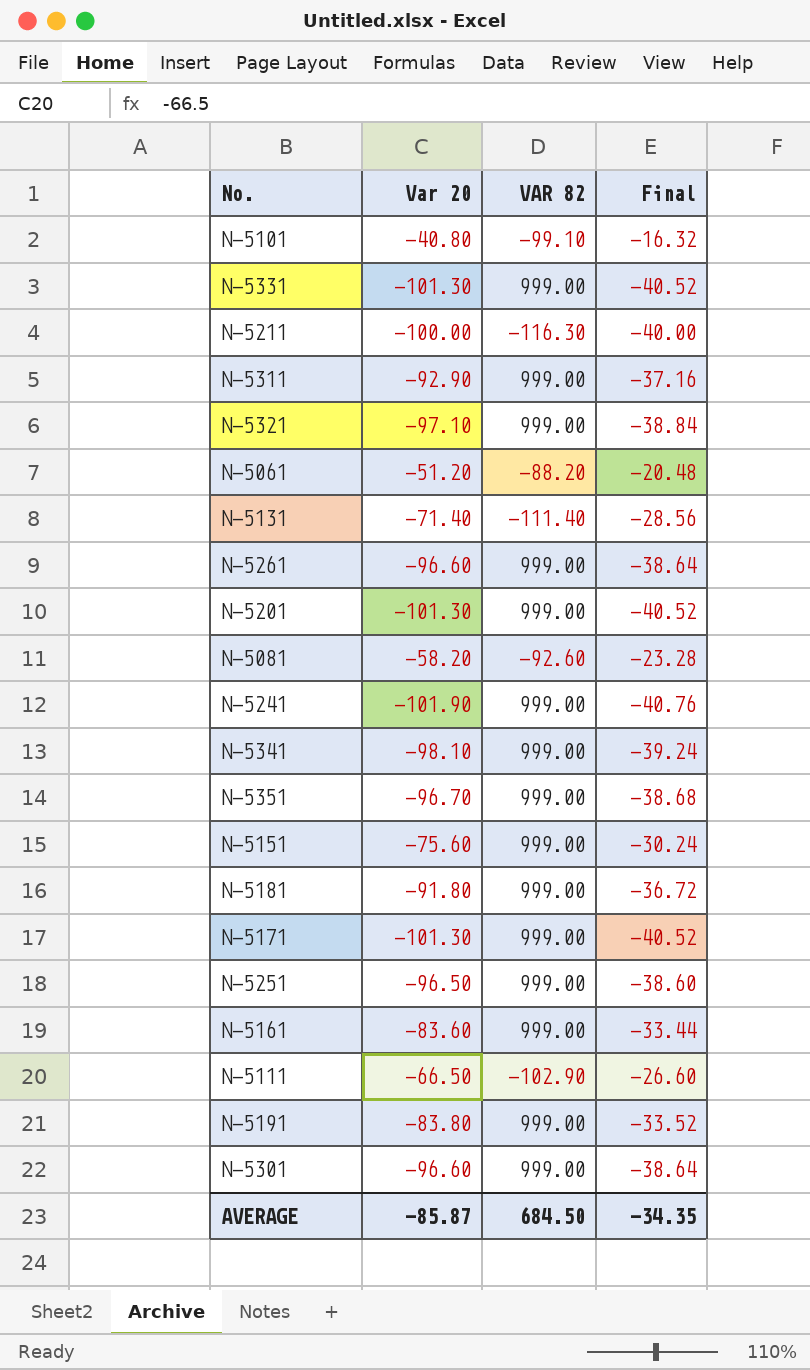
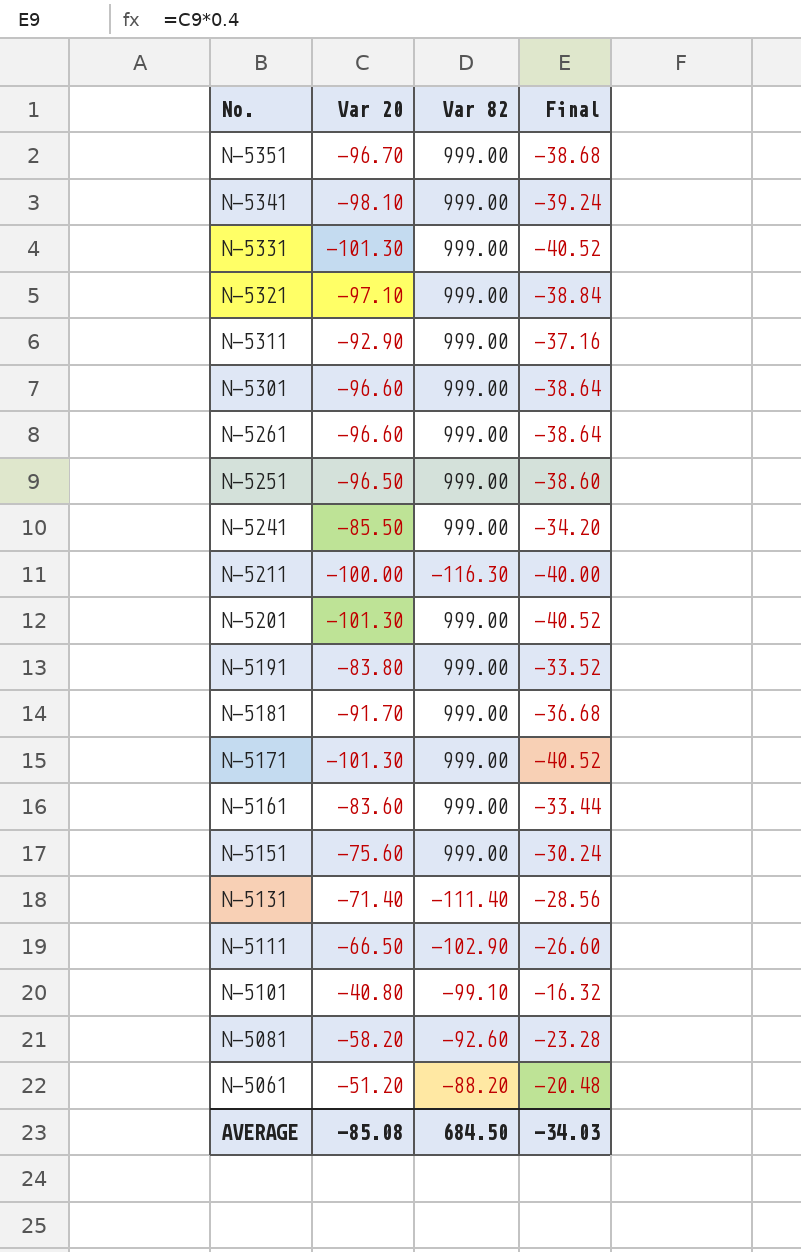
row order: none -> No. descending
column name: VAR 82 -> Var 82
N-5241 | Var 20: -101.90 -> -85.50
N-5241 | Final: -40.76 -> -34.20
N-5181 | Var 20: -91.80 -> -91.70
N-5181 | Final: -36.72 -> -36.68
AVERAGE | Var 20: -85.87 -> -85.08
AVERAGE | Final: -34.35 -> -34.03

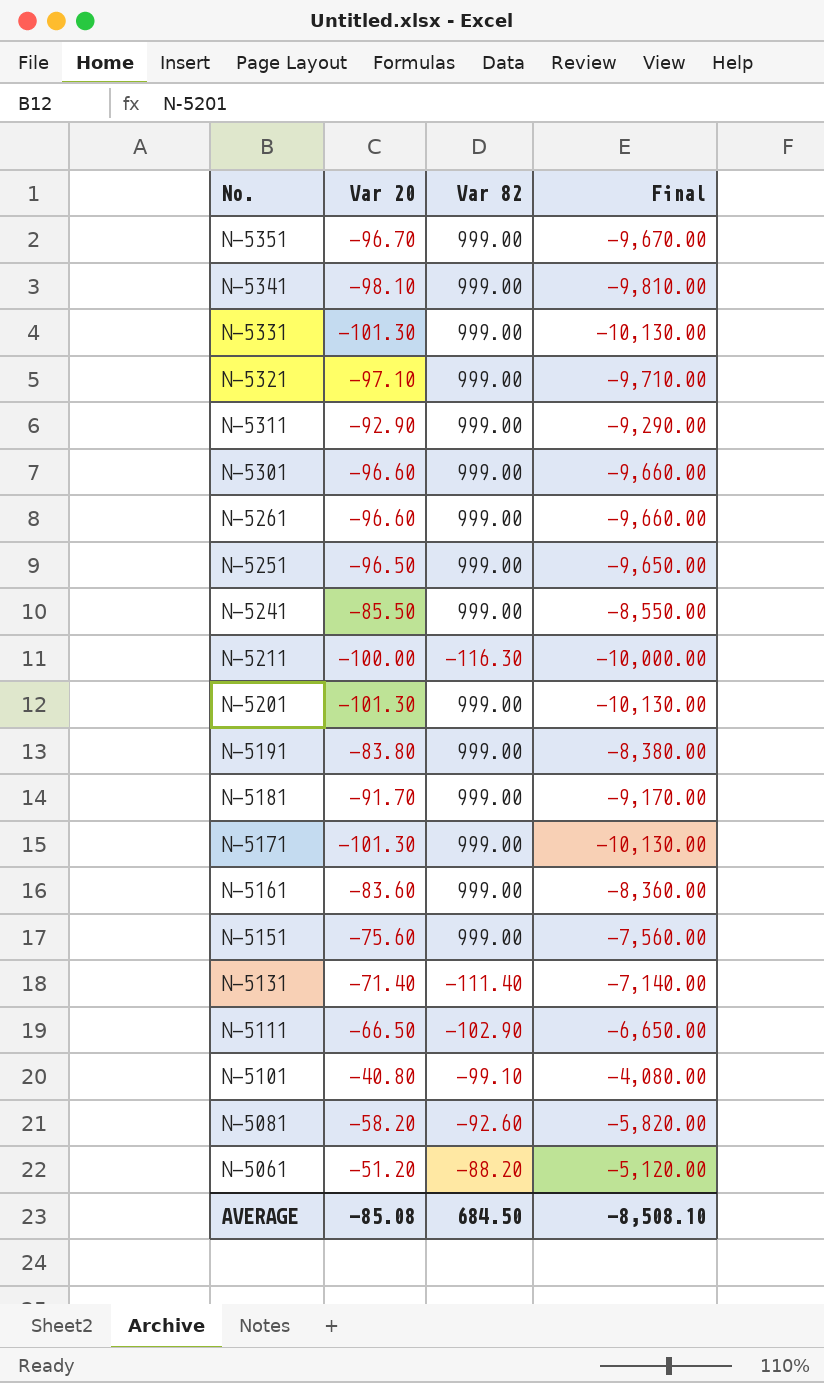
column Final | formula: [Var 20] * 0.4 -> [Var 20] * 100
AVERAGE | Final: -34.03 -> -8,508.10

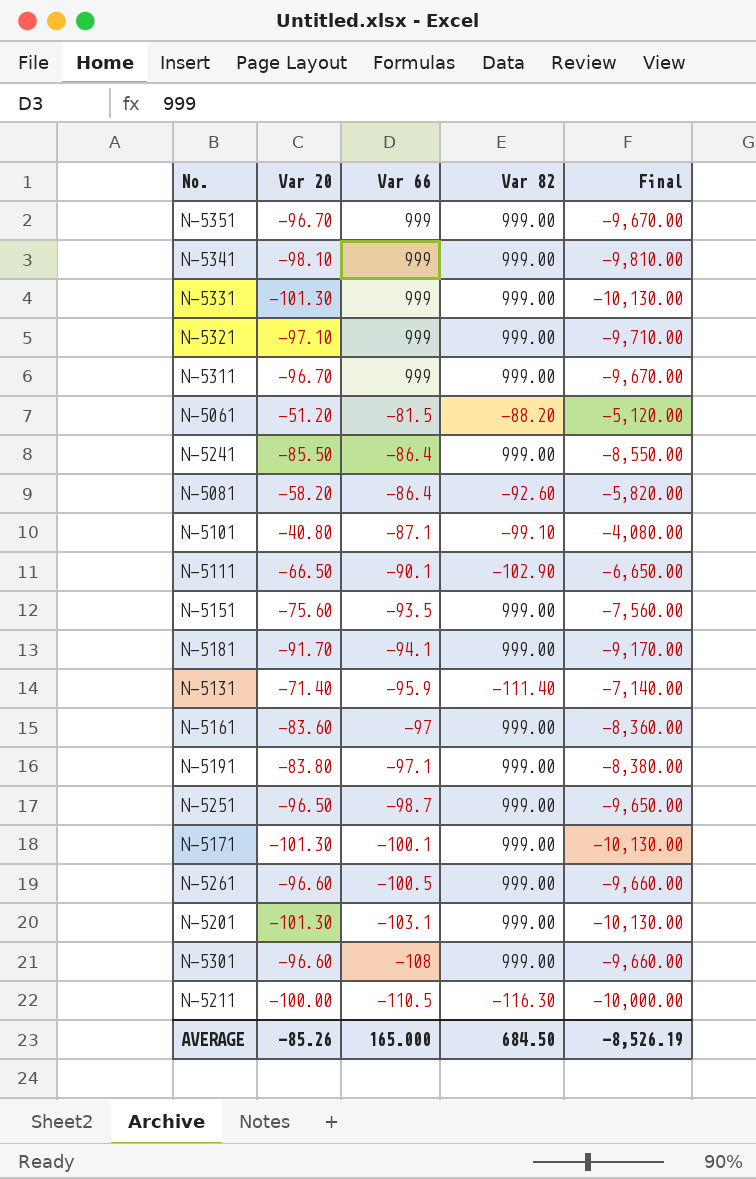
row order: No. descending -> Var 66 descending
column Var 66 | position: none -> 3
N-5311 | Var 20: -92.90 -> -96.70
N-5311 | Final: -9,290.00 -> -9,670.00
AVERAGE | Var 20: -85.08 -> -85.26
AVERAGE | Final: -8,508.10 -> -8,526.19

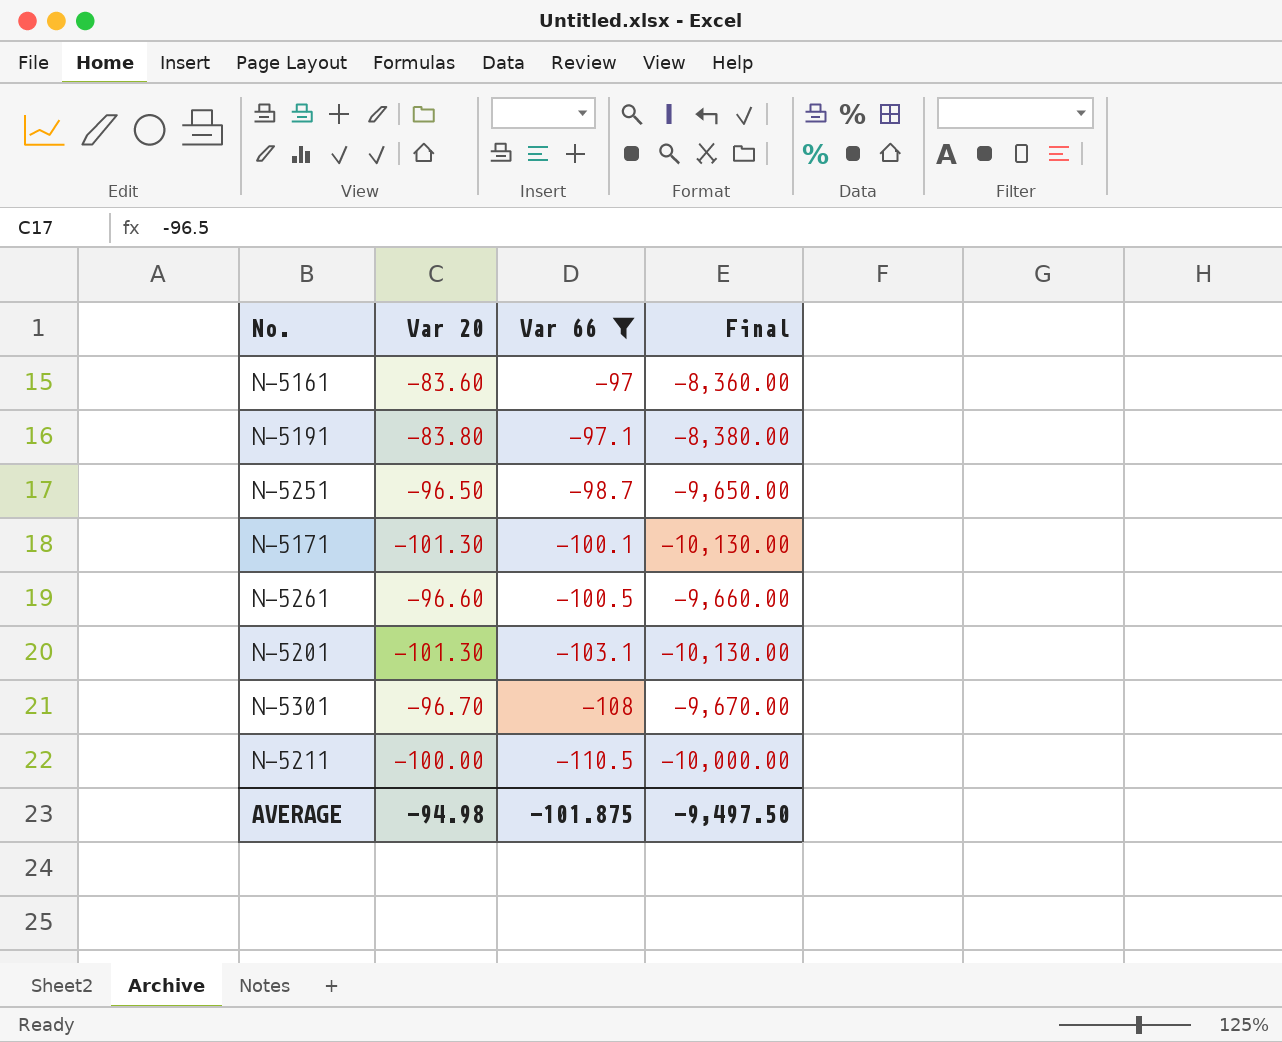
filter: none -> Var 66 <= -97
column Var 82 | position: 4 -> none
N-5301 | Var 20: -96.60 -> -96.70
N-5301 | Final: -9,660.00 -> -9,670.00
AVERAGE | Var 20: -85.26 -> -94.98
AVERAGE | Var 66: 165.000 -> -101.875
AVERAGE | Final: -8,526.19 -> -9,497.50

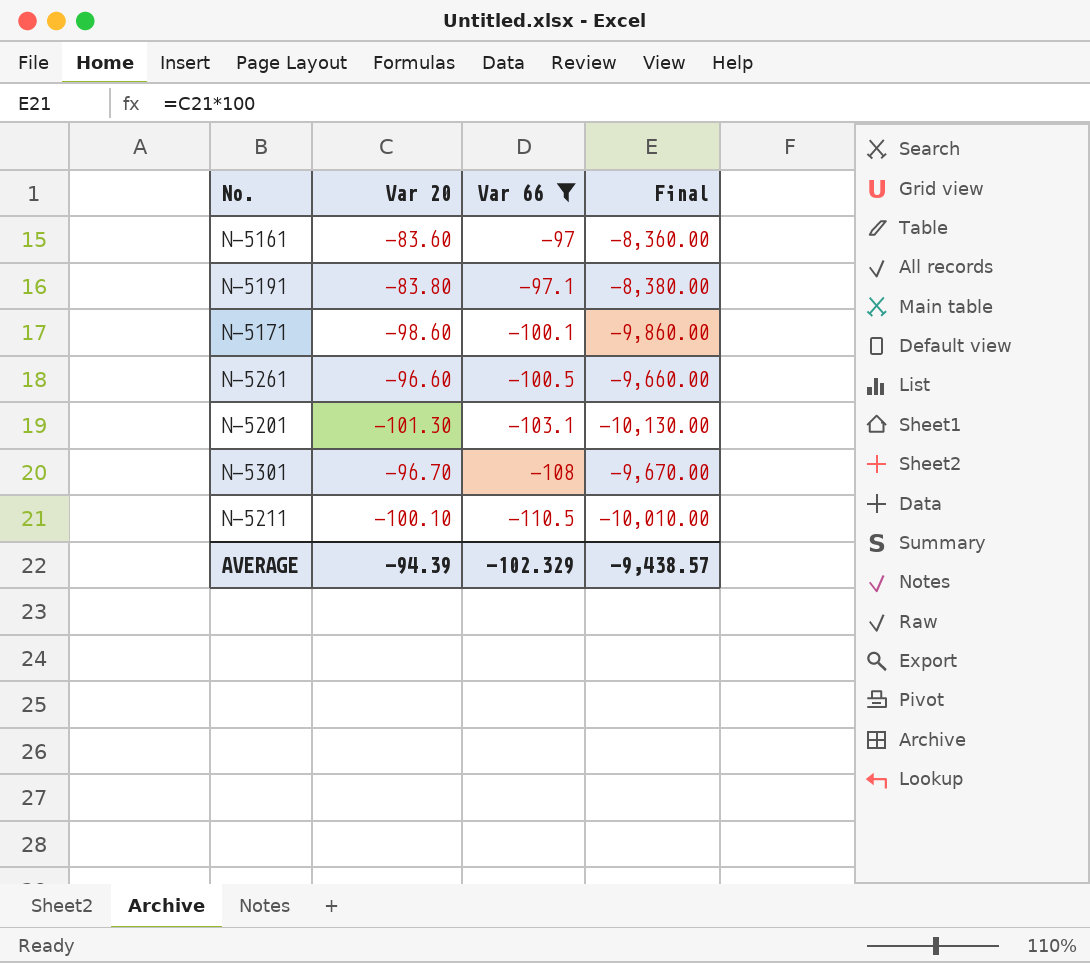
row N-5251: -96.50 | -98.7 | -9,650.00 -> none
N-5171 | Var 20: -101.30 -> -98.60
N-5171 | Final: -10,130.00 -> -9,860.00
N-5211 | Var 20: -100.00 -> -100.10
N-5211 | Final: -10,000.00 -> -10,010.00
AVERAGE | Var 20: -94.98 -> -94.39
AVERAGE | Var 66: -101.875 -> -102.329
AVERAGE | Final: -9,497.50 -> -9,438.57

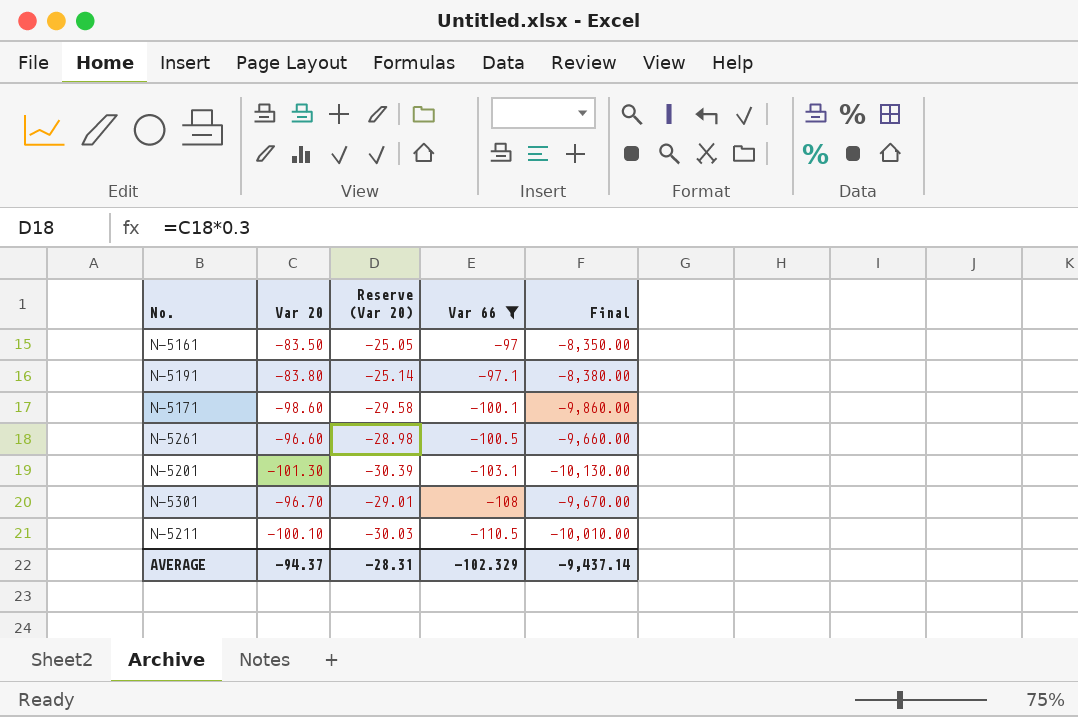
column Reserve (Var 20) | formula: none -> [Var 20] * 0.3
N-5161 | Var 20: -83.60 -> -83.50
N-5161 | Final: -8,360.00 -> -8,350.00
AVERAGE | Var 20: -94.39 -> -94.37
AVERAGE | Final: -9,438.57 -> -9,437.14

